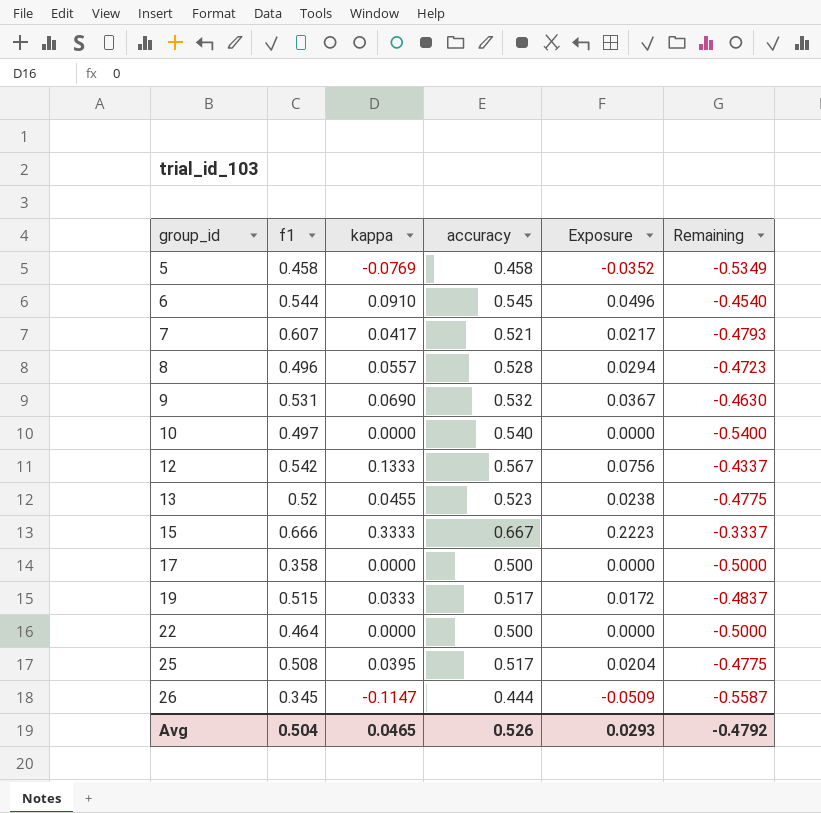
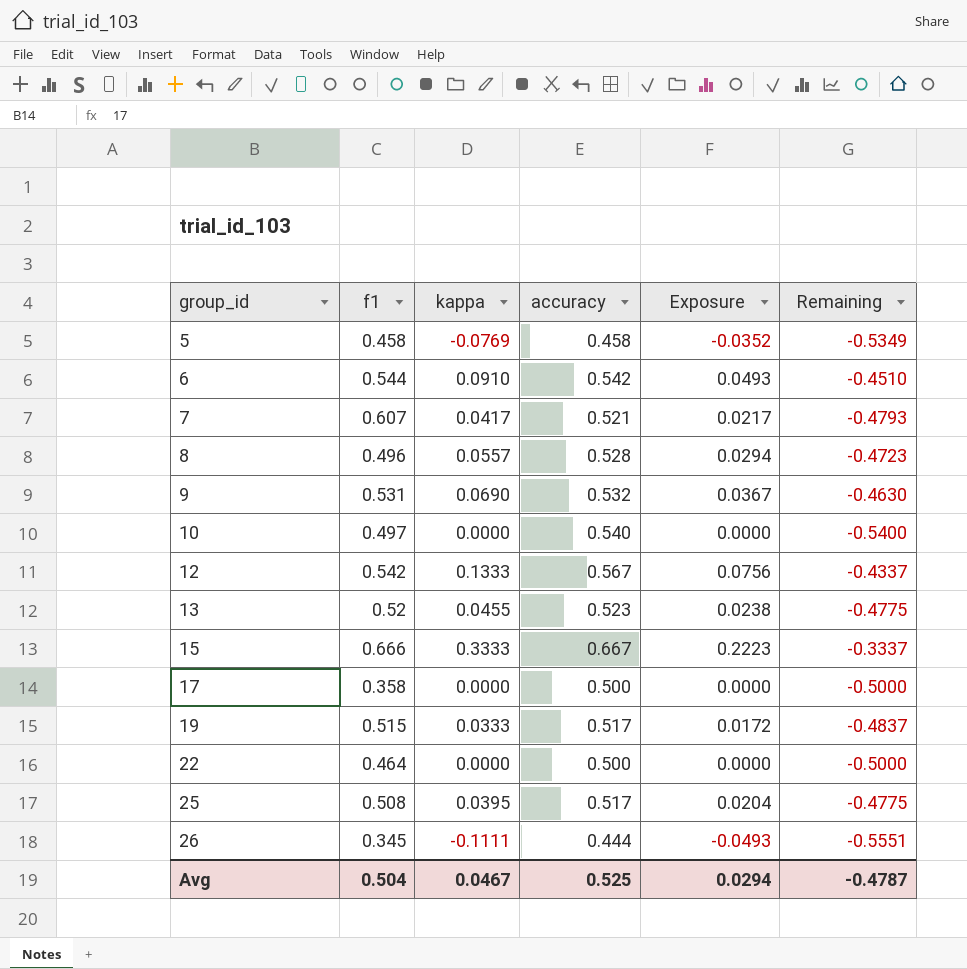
6 | accuracy: 0.545 -> 0.542
6 | Exposure: 0.0496 -> 0.0493
6 | Remaining: -0.4540 -> -0.4510
26 | kappa: -0.1147 -> -0.1111
26 | Exposure: -0.0509 -> -0.0493
26 | Remaining: -0.5587 -> -0.5551
Avg | kappa: 0.0465 -> 0.0467
Avg | accuracy: 0.526 -> 0.525
Avg | Exposure: 0.0293 -> 0.0294
Avg | Remaining: -0.4792 -> -0.4787

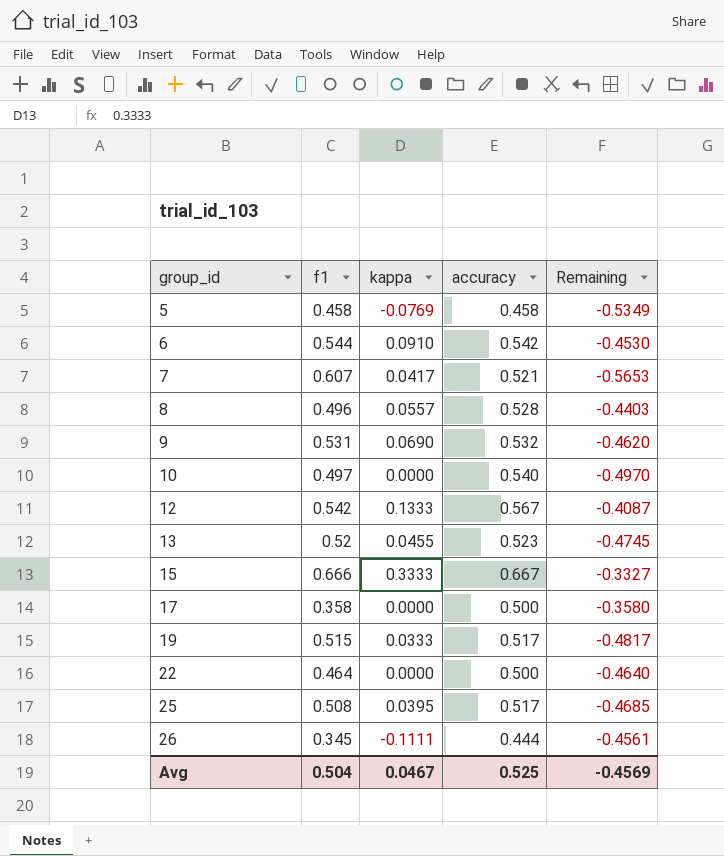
column Exposure | formula: [kappa] * [accuracy] -> none
column Remaining | formula: [kappa] - [accuracy] -> [kappa] - [f1]
Avg | Remaining: -0.4787 -> -0.4569

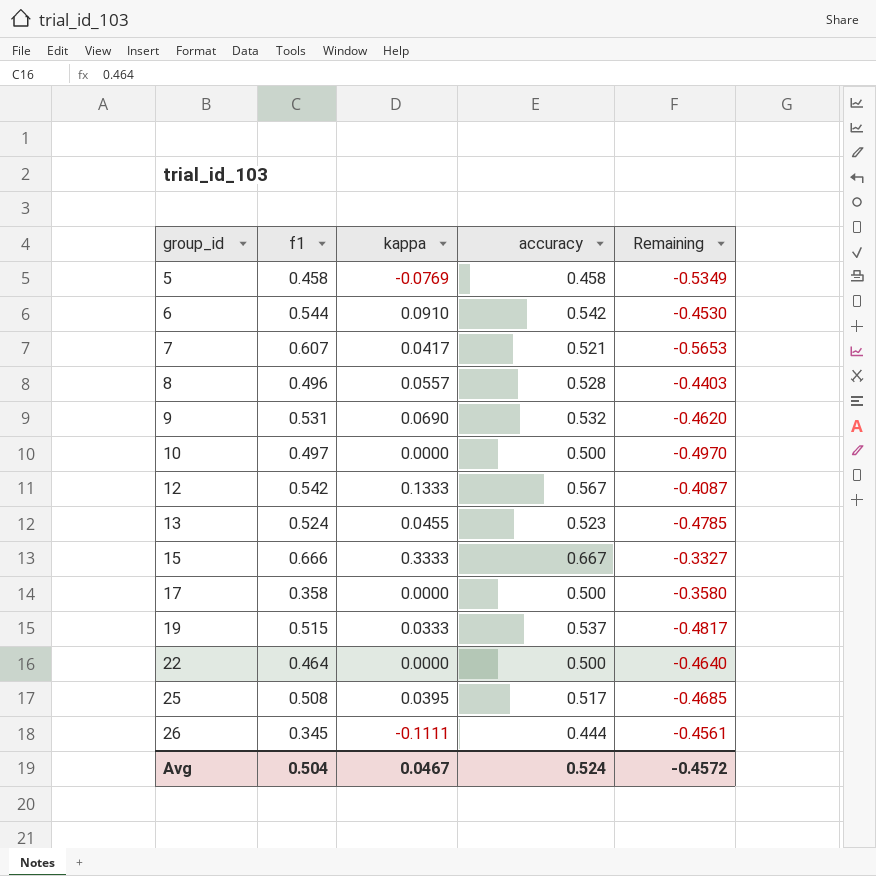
10 | accuracy: 0.540 -> 0.500
13 | f1: 0.52 -> 0.524
13 | Remaining: -0.4745 -> -0.4785
19 | accuracy: 0.517 -> 0.537
Avg | accuracy: 0.525 -> 0.524
Avg | Remaining: -0.4569 -> -0.4572

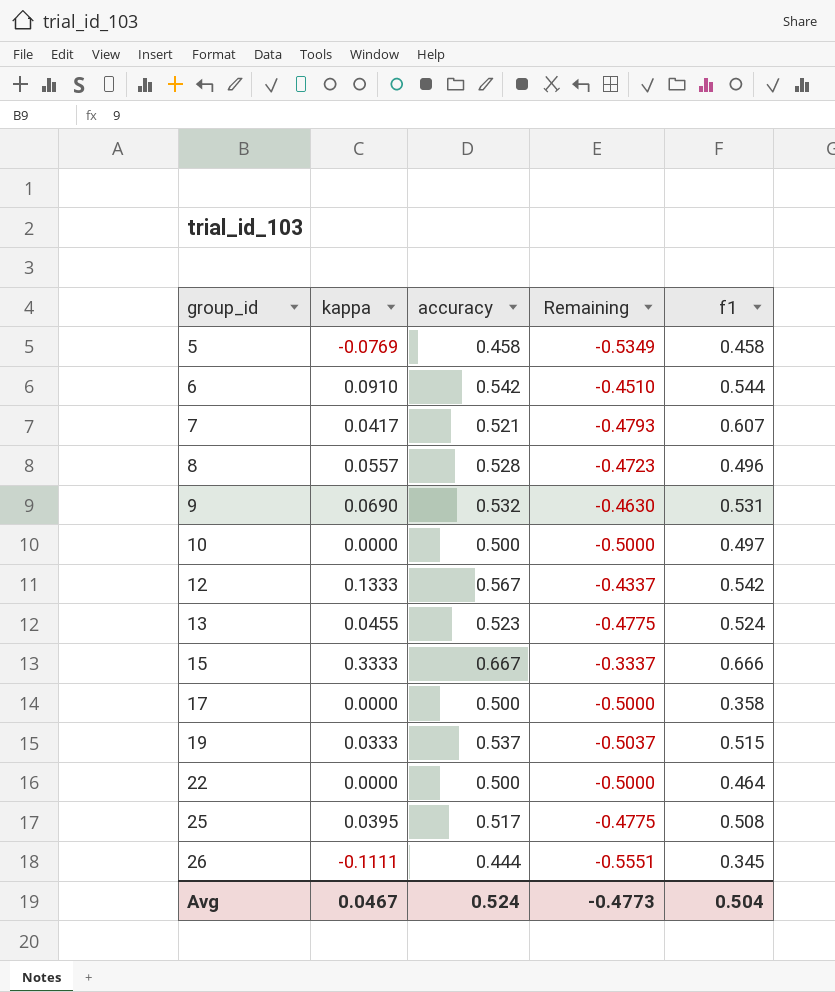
column Remaining | formula: [kappa] - [f1] -> [kappa] - [accuracy]
column f1 | position: 2 -> 5
Avg | Remaining: -0.4572 -> -0.4773

